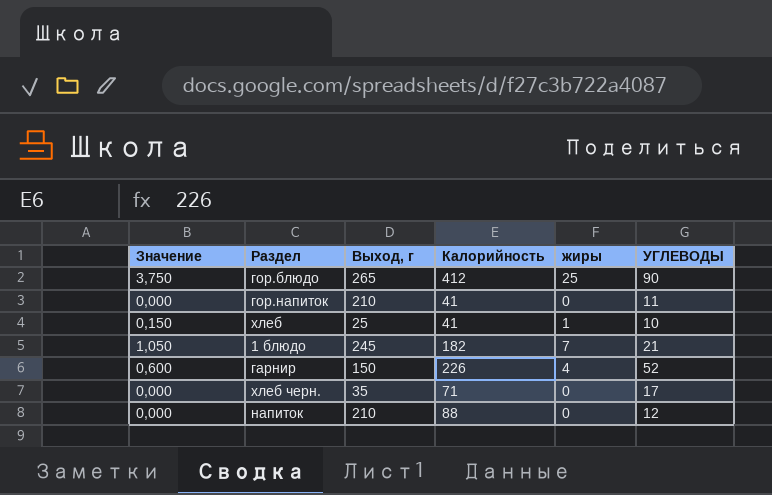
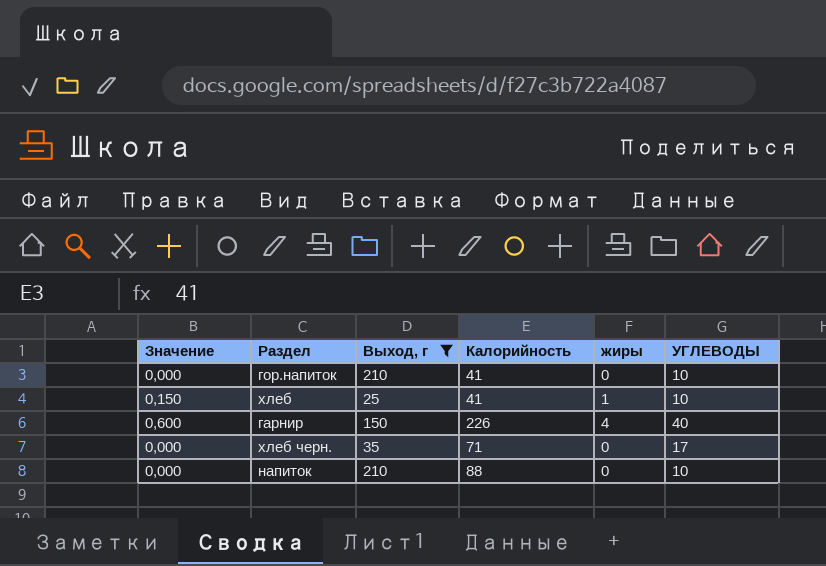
filter: none -> Выход, г <= 210
гор.напиток | УГЛЕВОДЫ: 11 -> 10
гарнир | УГЛЕВОДЫ: 52 -> 40
напиток | УГЛЕВОДЫ: 12 -> 10

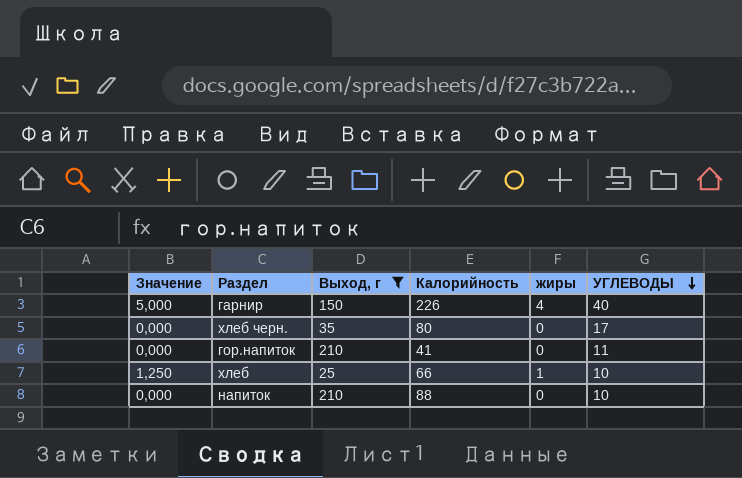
row order: none -> УГЛЕВОДЫ descending
column Значение | formula: [жиры] * 0,15 -> [жиры] * 1,25
хлеб черн. | Калорийность: 71 -> 80
гор.напиток | УГЛЕВОДЫ: 10 -> 11
хлеб | Калорийность: 41 -> 66

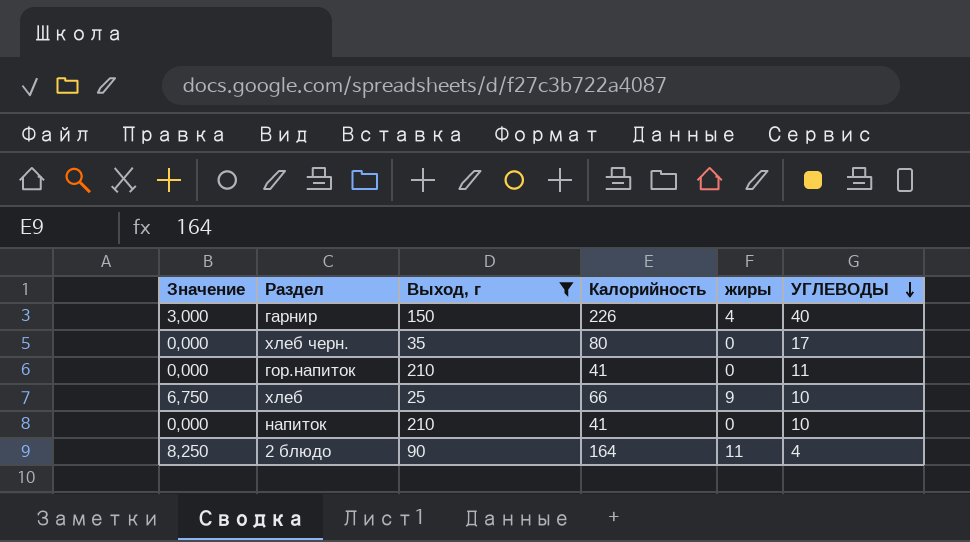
column Значение | formula: [жиры] * 1,25 -> [жиры] * 0,75
хлеб | жиры: 1 -> 9
напиток | Калорийность: 88 -> 41
row 2 блюдо: none -> 8,250 | 90 | 164 | 11 | 4

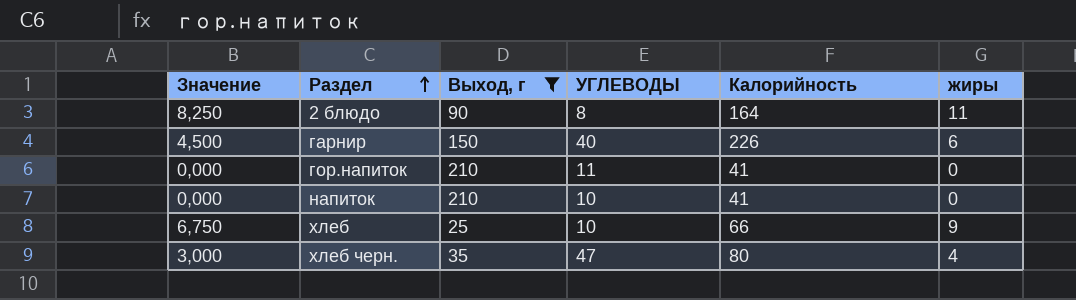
row order: УГЛЕВОДЫ descending -> Раздел ascending
column УГЛЕВОДЫ | position: 6 -> 4
2 блюдо | УГЛЕВОДЫ: 4 -> 8
гарнир | Значение: 3,000 -> 4,500
гарнир | жиры: 4 -> 6
хлеб черн. | Значение: 0,000 -> 3,000
хлеб черн. | УГЛЕВОДЫ: 17 -> 47
хлеб черн. | жиры: 0 -> 4

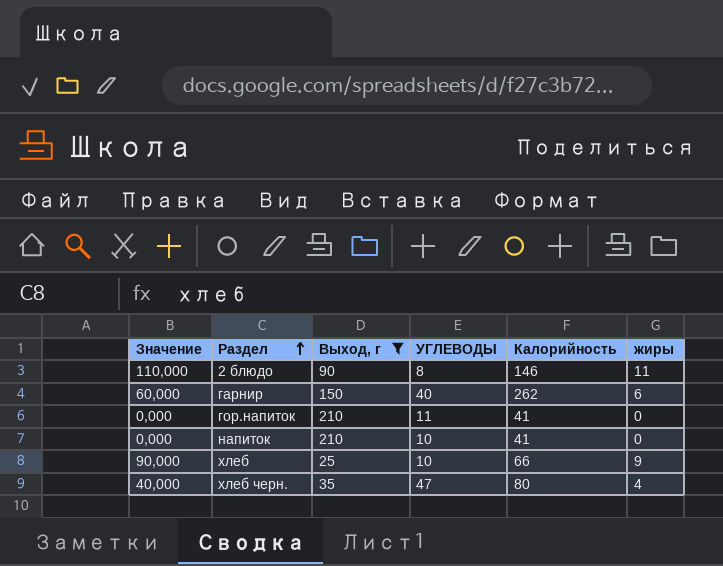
column Значение | formula: [жиры] * 0,75 -> [жиры] * 10
2 блюдо | Калорийность: 164 -> 146
гарнир | Калорийность: 226 -> 262

